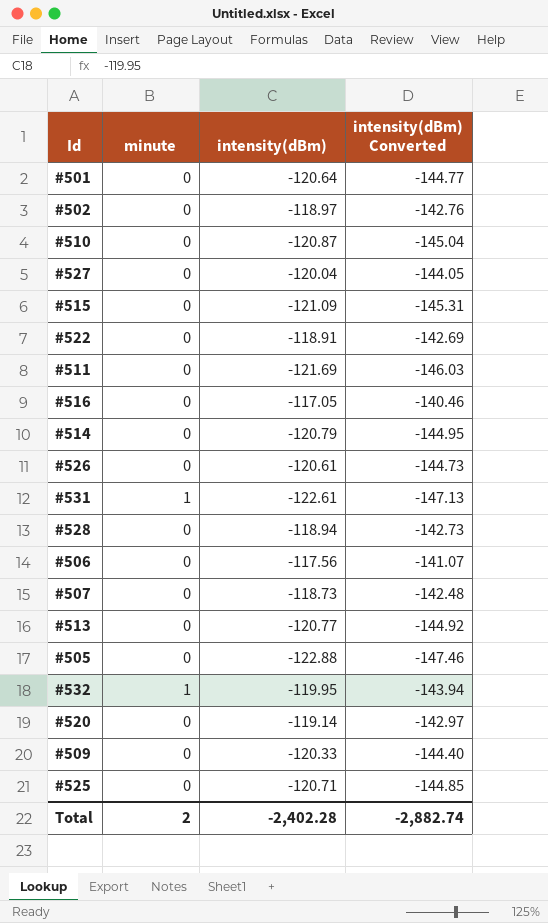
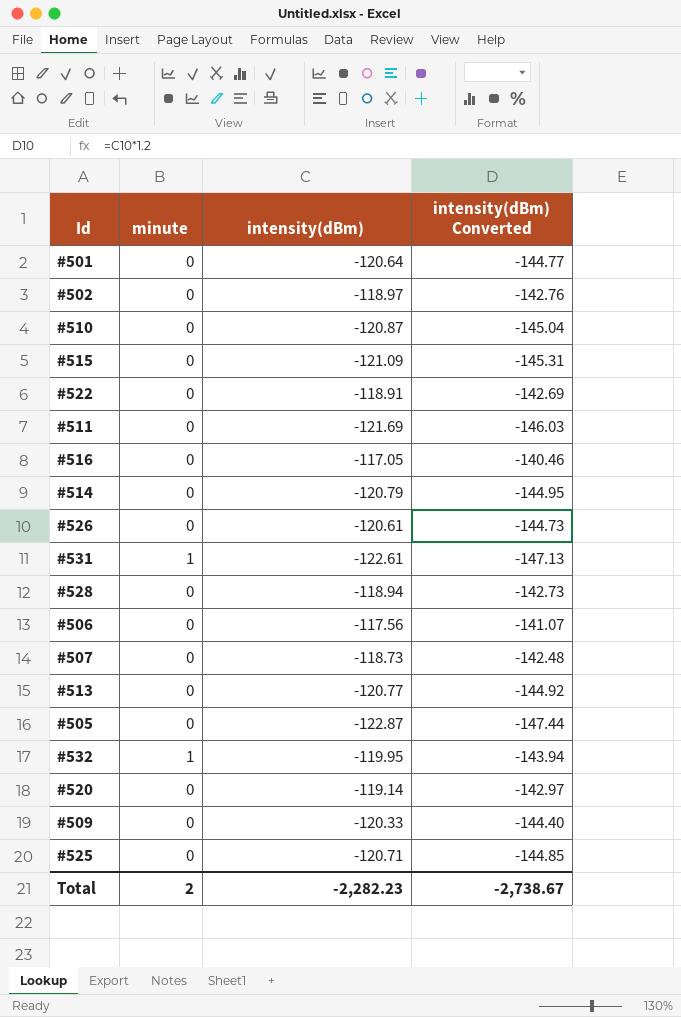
row #527: 0 | -120.04 | -144.05 -> none
#505 | intensity(dBm): -122.88 -> -122.87
#505 | intensity(dBm) Converted: -147.46 -> -147.44
Total | intensity(dBm): -2,402.28 -> -2,282.23
Total | intensity(dBm) Converted: -2,882.74 -> -2,738.67

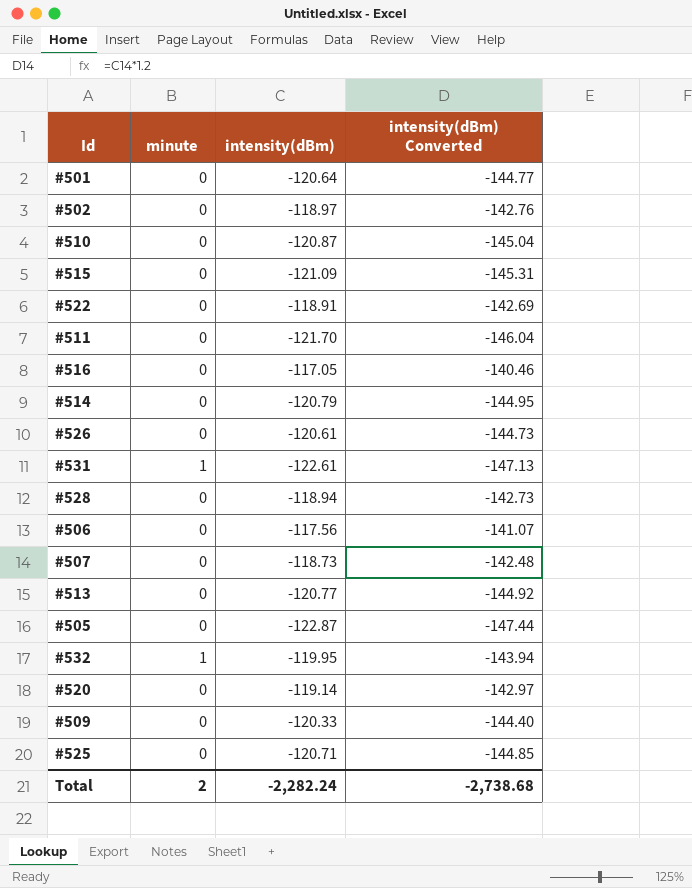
#511 | intensity(dBm): -121.69 -> -121.70
#511 | intensity(dBm) Converted: -146.03 -> -146.04
Total | intensity(dBm): -2,282.23 -> -2,282.24
Total | intensity(dBm) Converted: -2,738.67 -> -2,738.68

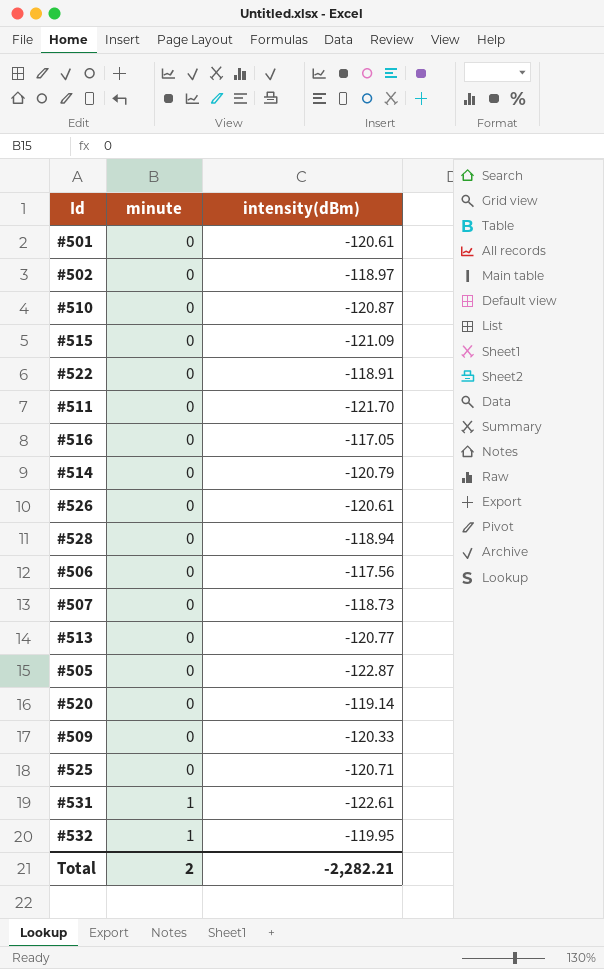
row order: none -> minute ascending
column intensity(dBm) Converted | formula: [intensity(dBm)] * 1.2 -> none
#501 | intensity(dBm): -120.64 -> -120.61
Total | intensity(dBm): -2,282.24 -> -2,282.21

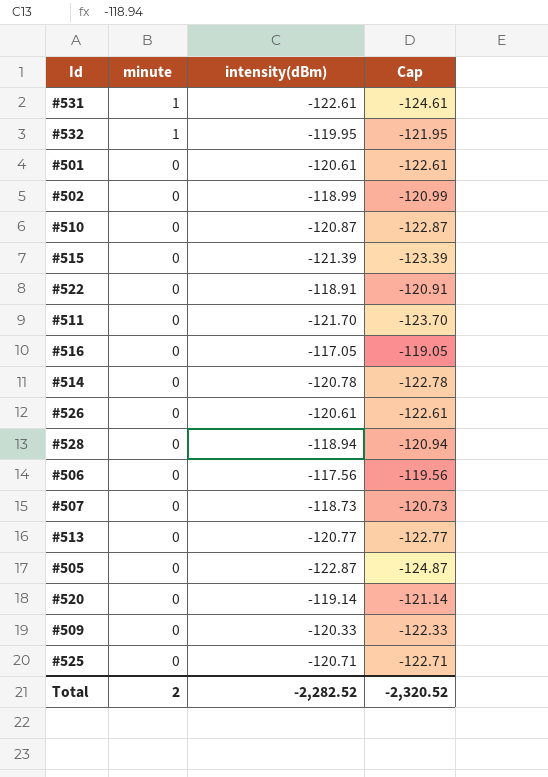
row order: minute ascending -> minute descending
column Cap | formula: none -> [intensity(dBm)] - 2
#502 | intensity(dBm): -118.97 -> -118.99
#515 | intensity(dBm): -121.09 -> -121.39
#514 | intensity(dBm): -120.79 -> -120.78
Total | intensity(dBm): -2,282.21 -> -2,282.52

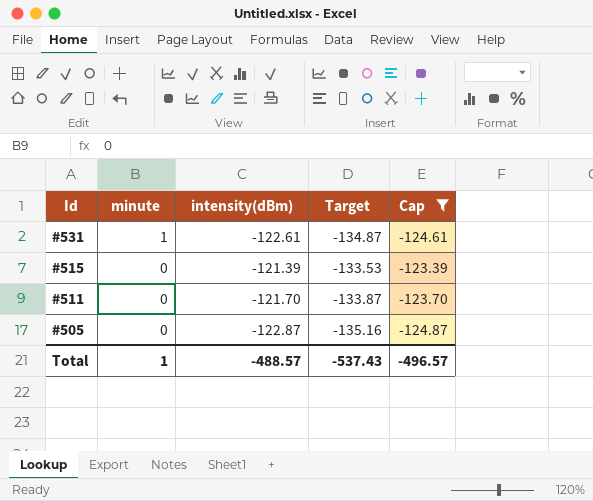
filter: none -> Cap <= -123.39
column Target | formula: none -> [intensity(dBm)] * 1.1
Total | minute: 2 -> 1
Total | intensity(dBm): -2,282.52 -> -488.57
Total | Cap: -2,320.52 -> -496.57

